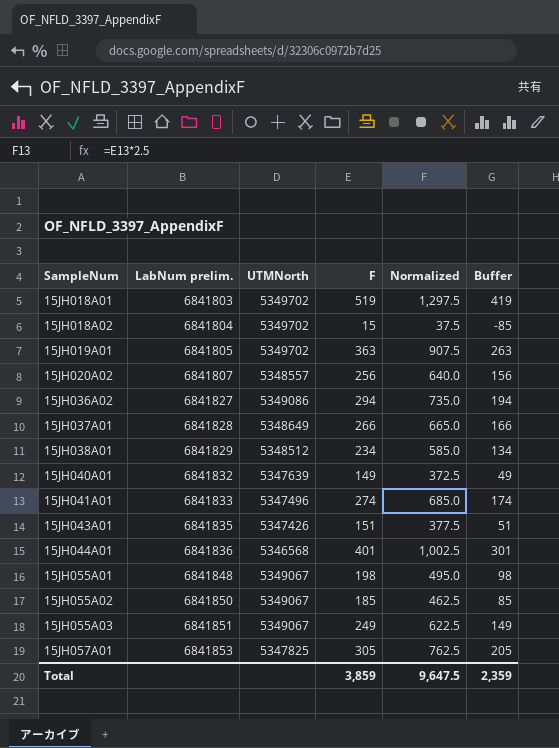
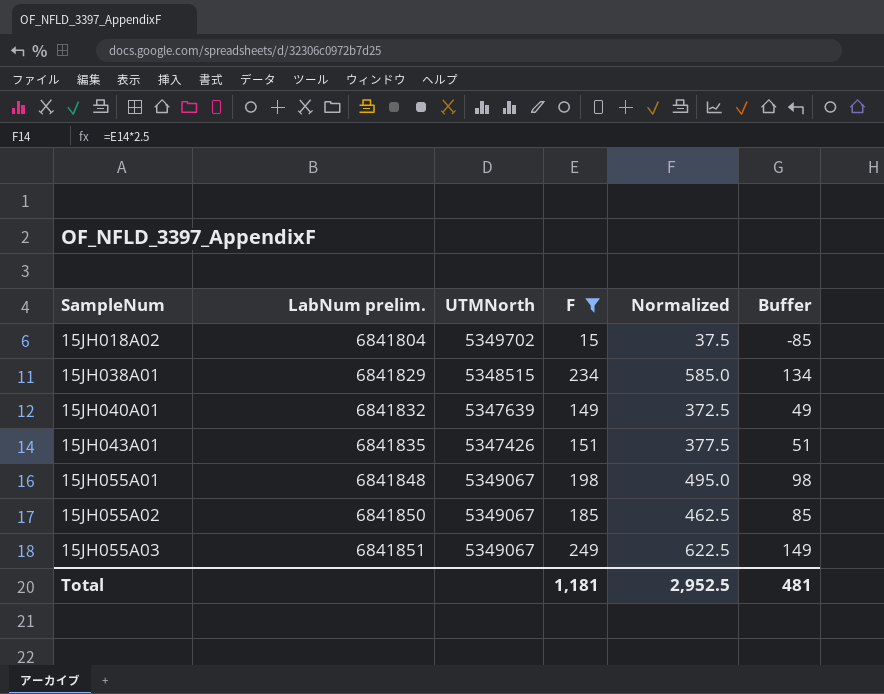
filter: none -> F <= 249
15JH038A01 | UTMNorth: 5348512 -> 5348515
Total | F: 3,859 -> 1,181
Total | Normalized: 9,647.5 -> 2,952.5
Total | Buffer: 2,359 -> 481

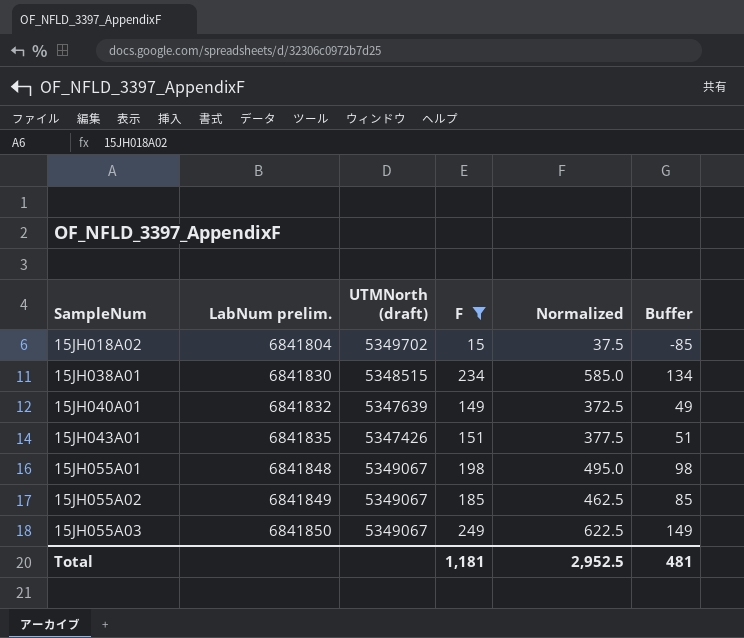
column name: UTMNorth -> UTMNorth (draft)
15JH038A01 | LabNum prelim.: 6841829 -> 6841830
15JH055A02 | LabNum prelim.: 6841850 -> 6841849
15JH055A03 | LabNum prelim.: 6841851 -> 6841850

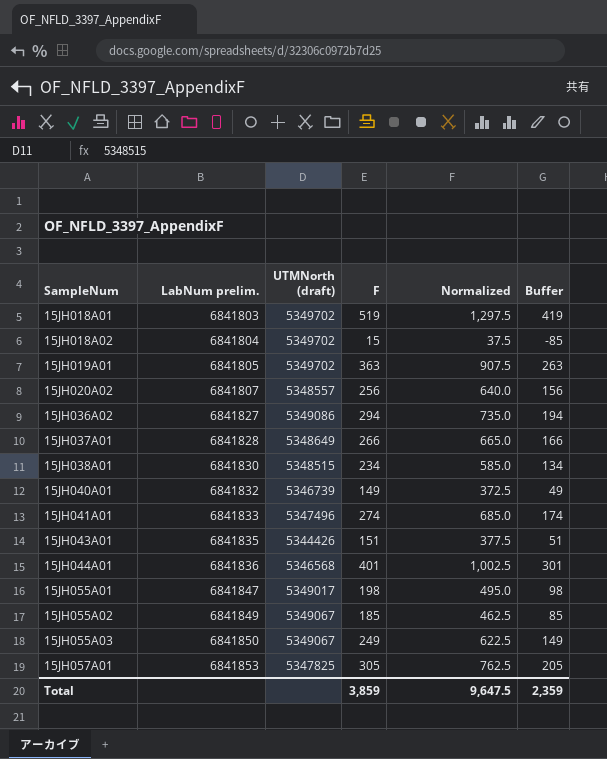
filter: F <= 249 -> none
15JH040A01 | UTMNorth (draft): 5347639 -> 5346739
15JH043A01 | UTMNorth (draft): 5347426 -> 5344426
15JH055A01 | LabNum prelim.: 6841848 -> 6841847
15JH055A01 | UTMNorth (draft): 5349067 -> 5349017
Total | F: 1,181 -> 3,859
Total | Normalized: 2,952.5 -> 9,647.5
Total | Buffer: 481 -> 2,359

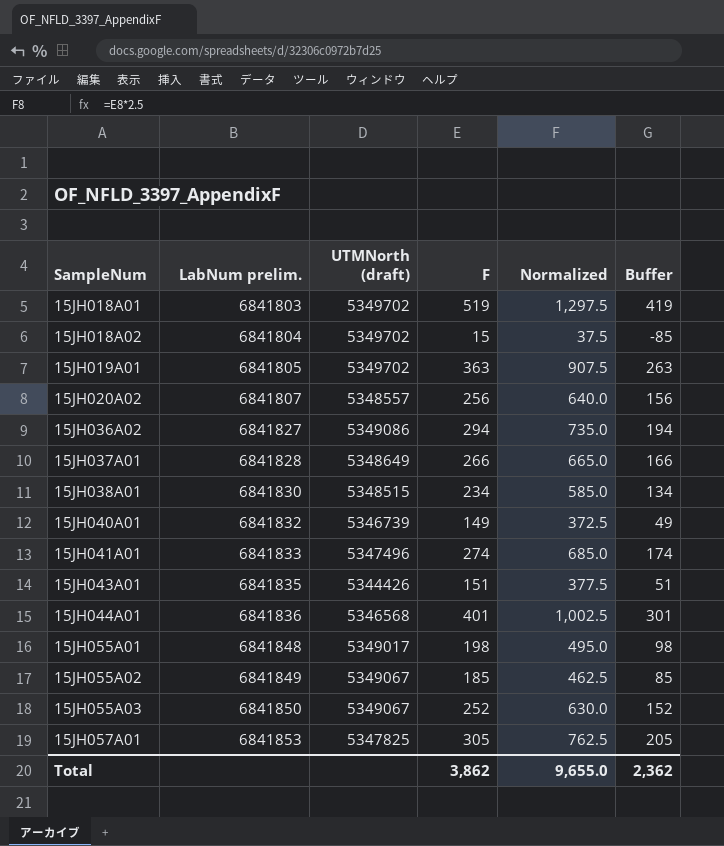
15JH055A01 | LabNum prelim.: 6841847 -> 6841848
15JH055A03 | F: 249 -> 252
15JH055A03 | Normalized: 622.5 -> 630.0
15JH055A03 | Buffer: 149 -> 152
Total | F: 3,859 -> 3,862
Total | Normalized: 9,647.5 -> 9,655.0
Total | Buffer: 2,359 -> 2,362

